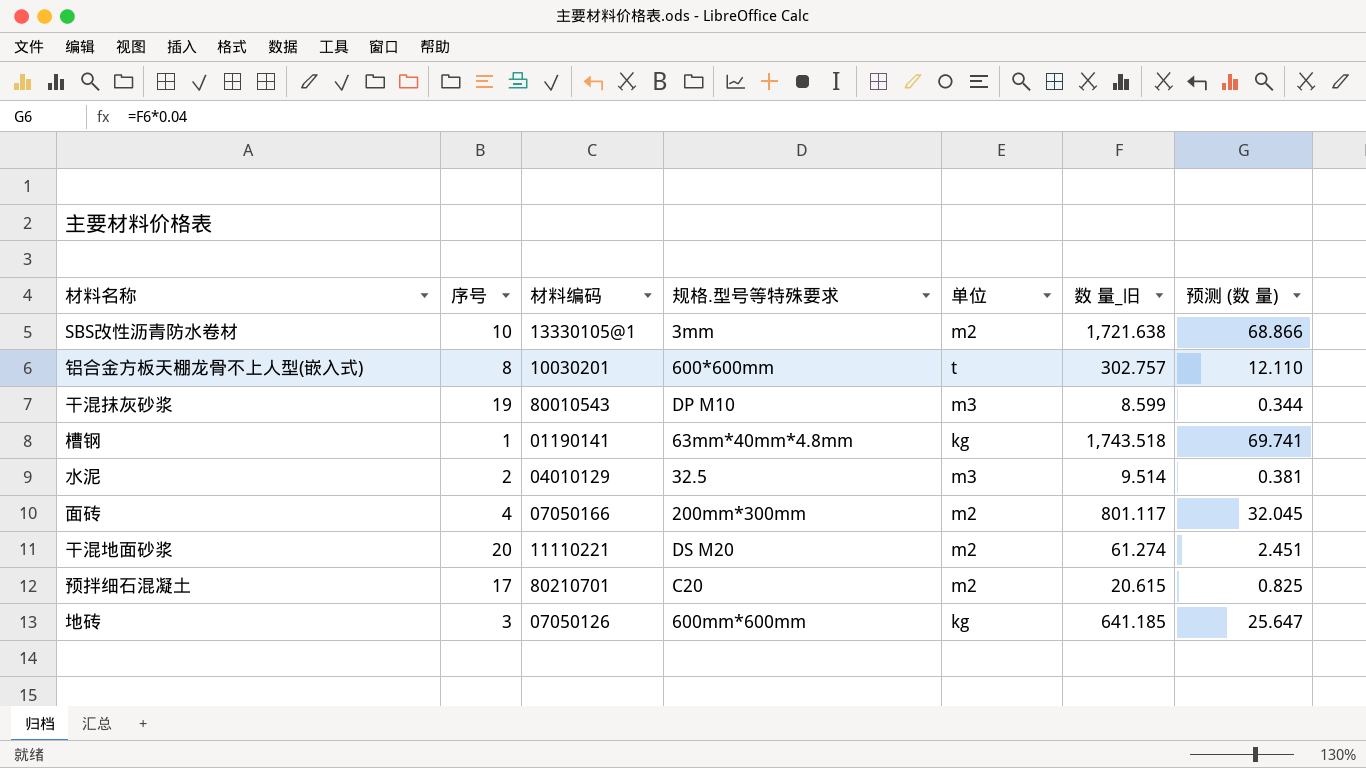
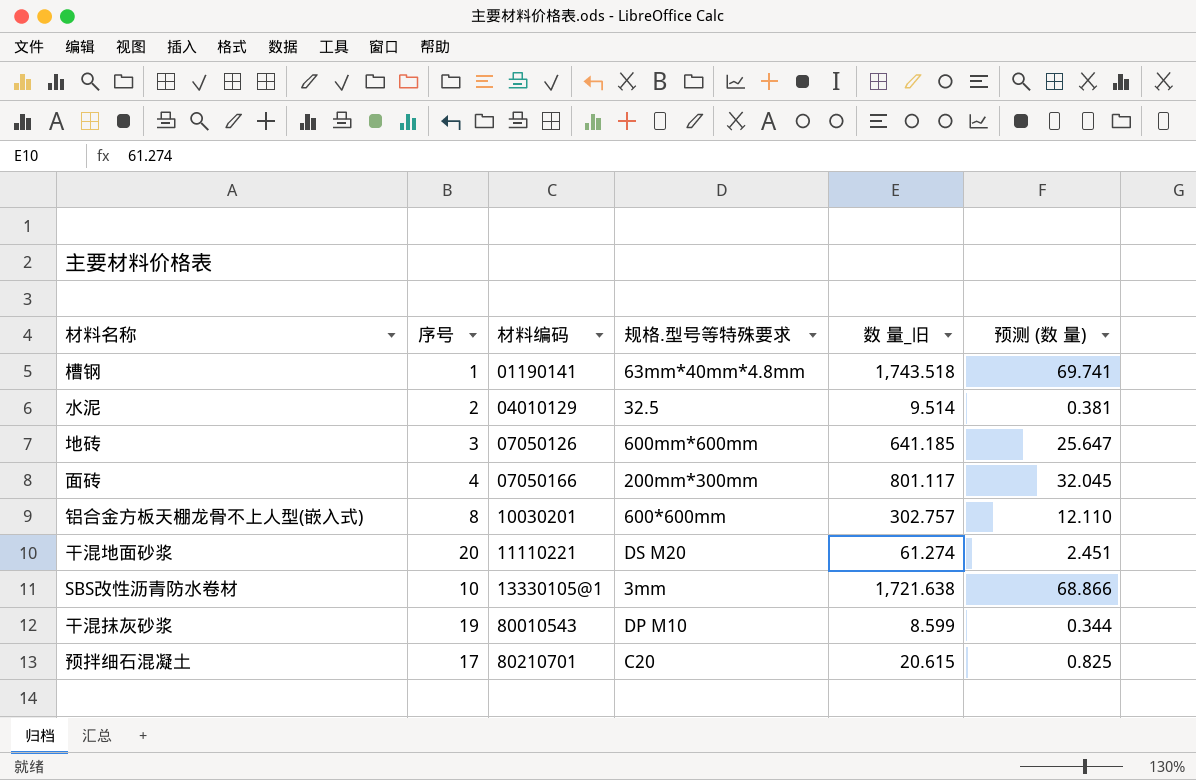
row order: none -> 材料编码 ascending
column 单位 | position: 5 -> none

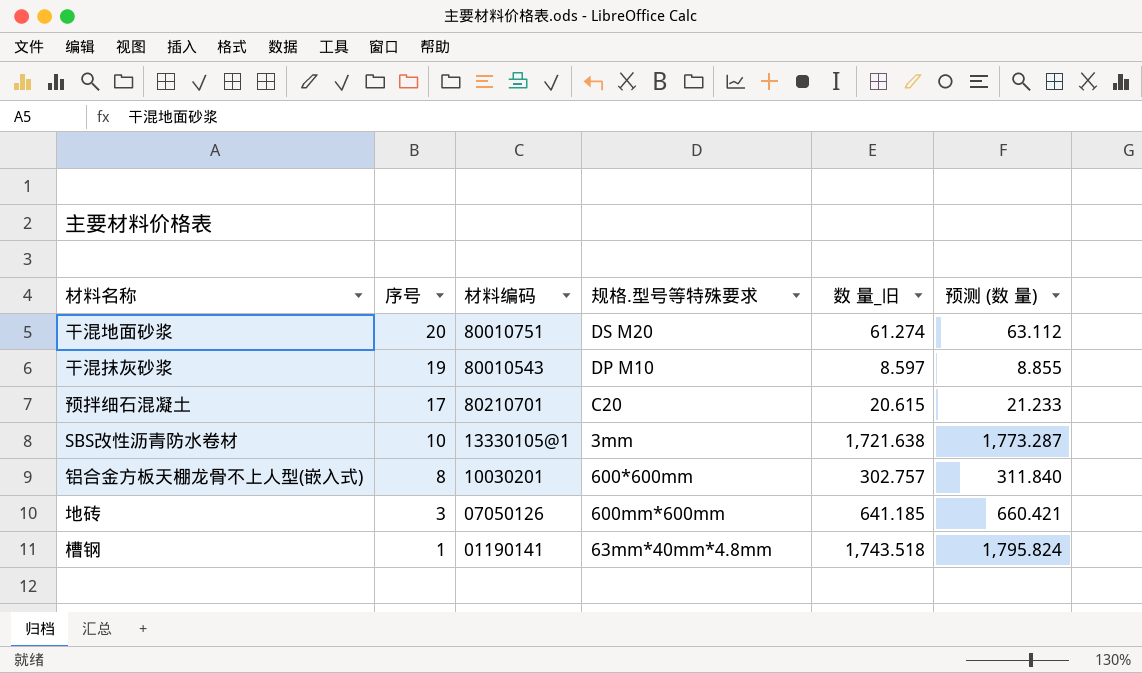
row order: 材料编码 ascending -> 序号 descending
column 预测 (数 量) | formula: [数 量_旧] * 0.04 -> [数 量_旧] * 1.03
row 水泥: 2 | 04010129 | 32.5 | 9.514 | 0.381 -> none
row 面砖: 4 | 07050166 | 200mm*300mm | 801.117 | 32.045 -> none
干混地面砂浆 | 材料编码: 11110221 -> 80010751
干混抹灰砂浆 | 数 量_旧: 8.599 -> 8.597

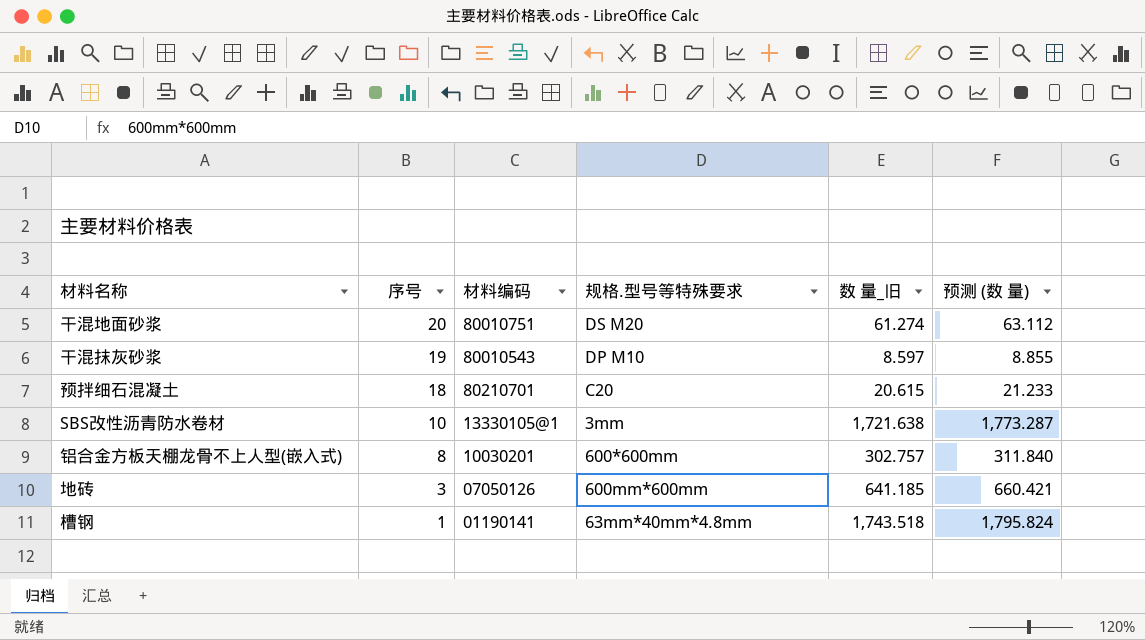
预拌细石混凝土 | 序号: 17 -> 18

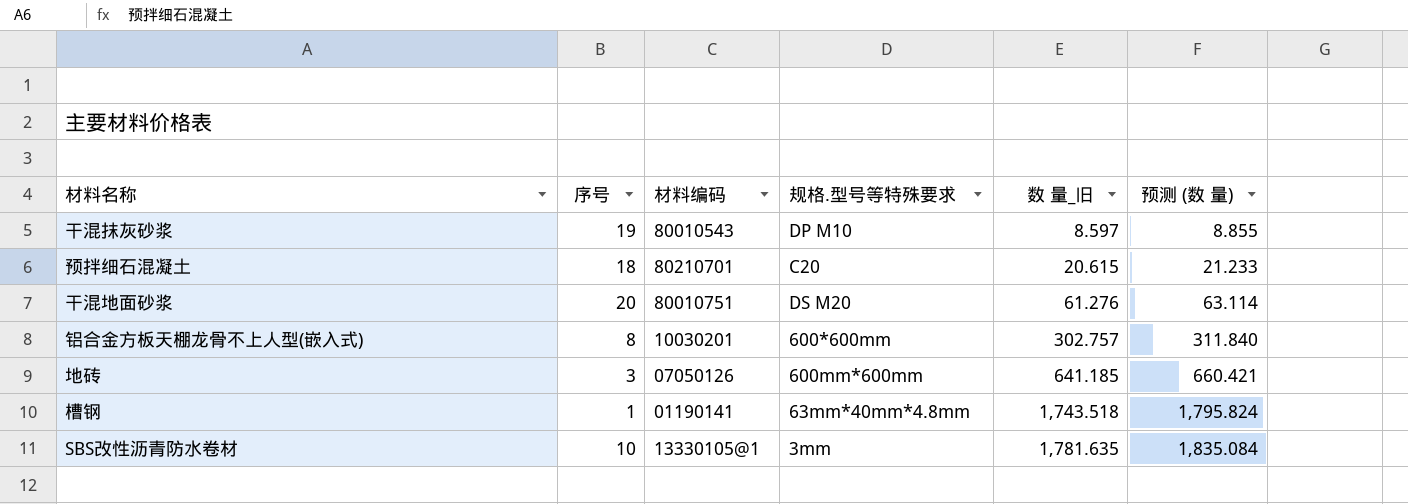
row order: 序号 descending -> 数 量_旧 ascending
干混地面砂浆 | 数 量_旧: 61.274 -> 61.276
干混地面砂浆 | 预测 (数 量): 63.112 -> 63.114
SBS改性沥青防水卷材 | 数 量_旧: 1,721.638 -> 1,781.635
SBS改性沥青防水卷材 | 预测 (数 量): 1,773.287 -> 1,835.084

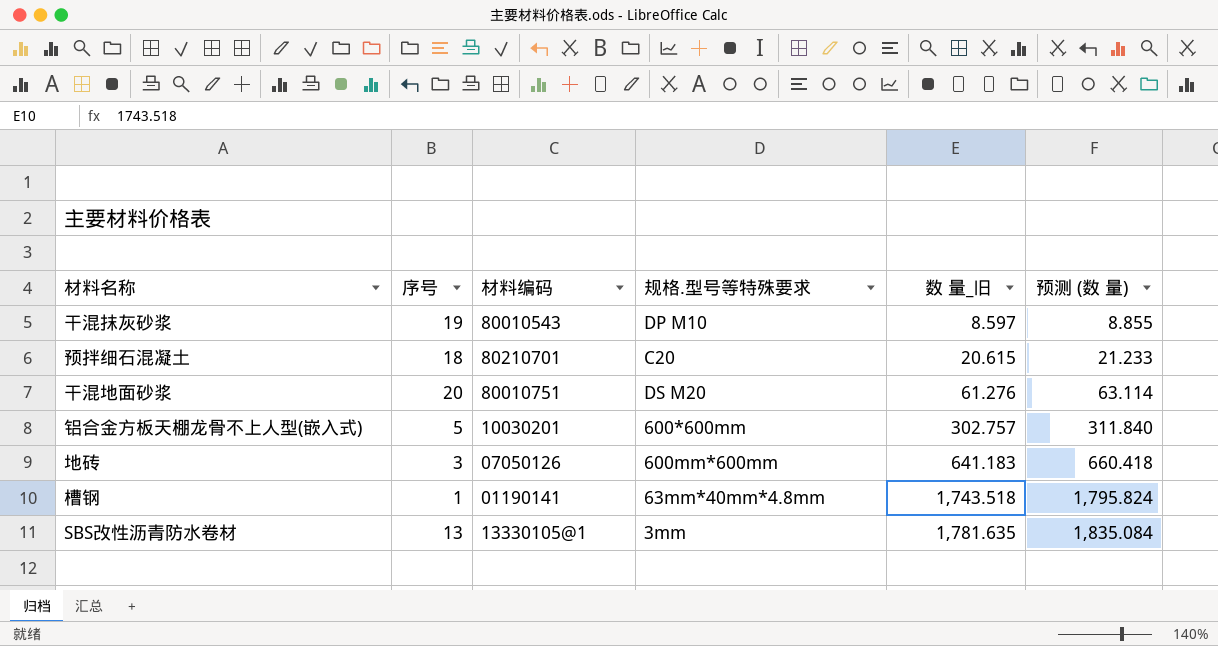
铝合金方板天棚龙骨不上人型(嵌入式) | 序号: 8 -> 5
地砖 | 数 量_旧: 641.185 -> 641.183
地砖 | 预测 (数 量): 660.421 -> 660.418
SBS改性沥青防水卷材 | 序号: 10 -> 13

